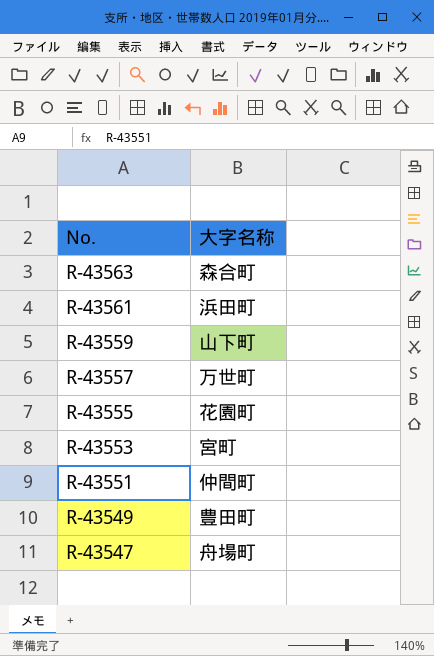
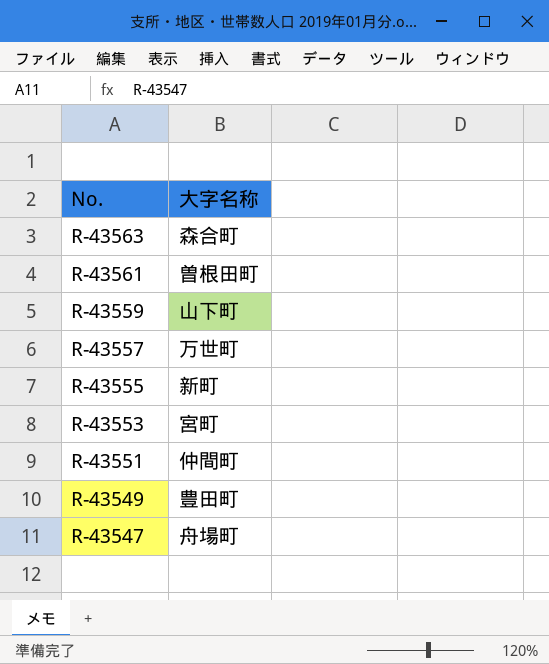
R-43561 | 大字名称: 浜田町 -> 曽根田町
R-43555 | 大字名称: 花園町 -> 新町

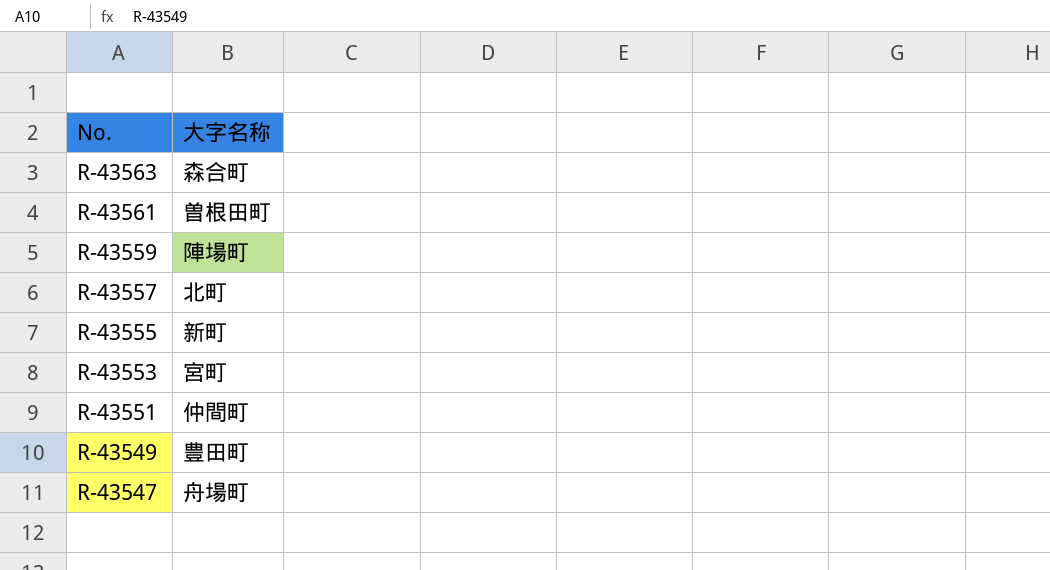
R-43559 | 大字名称: 山下町 -> 陣場町
R-43557 | 大字名称: 万世町 -> 北町

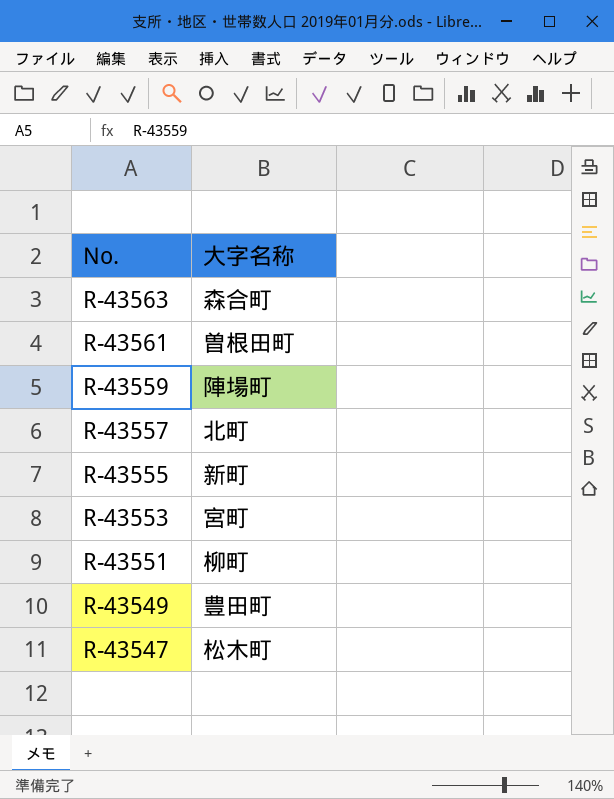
R-43551 | 大字名称: 仲間町 -> 柳町
R-43547 | 大字名称: 舟場町 -> 松木町

